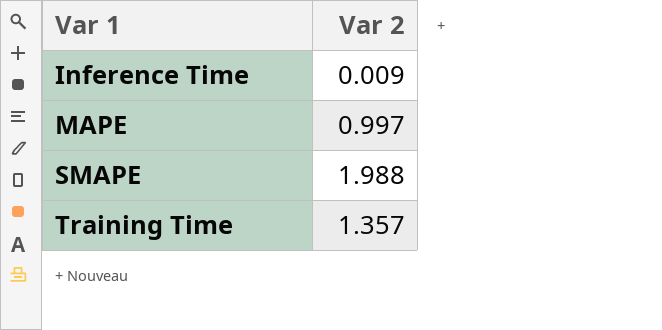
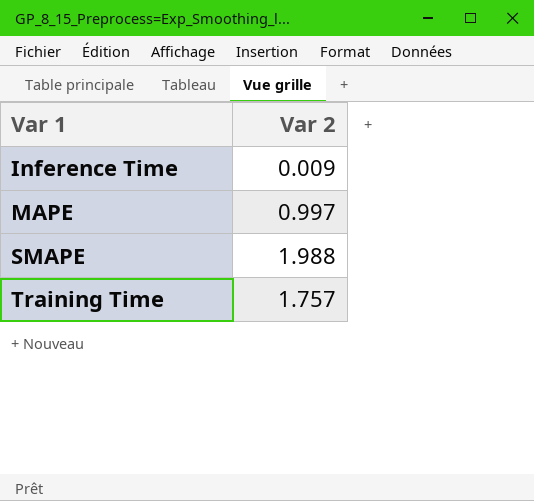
Training Time | Var 2: 1.357 -> 1.757

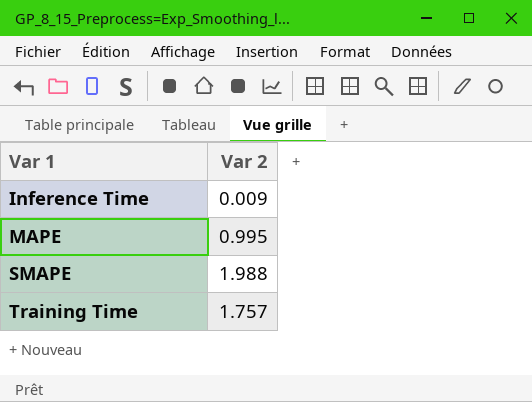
MAPE | Var 2: 0.997 -> 0.995

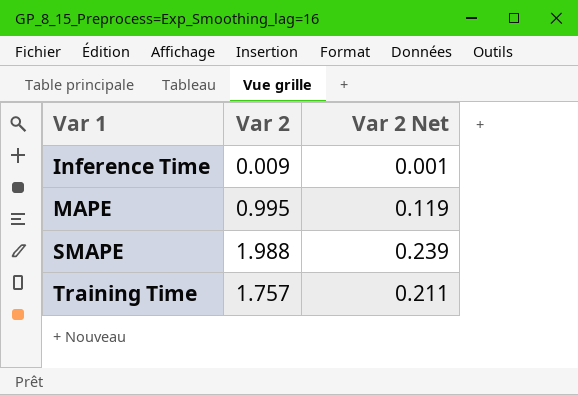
column Var 2 Net | formula: none -> [Var 2] * 0.12

